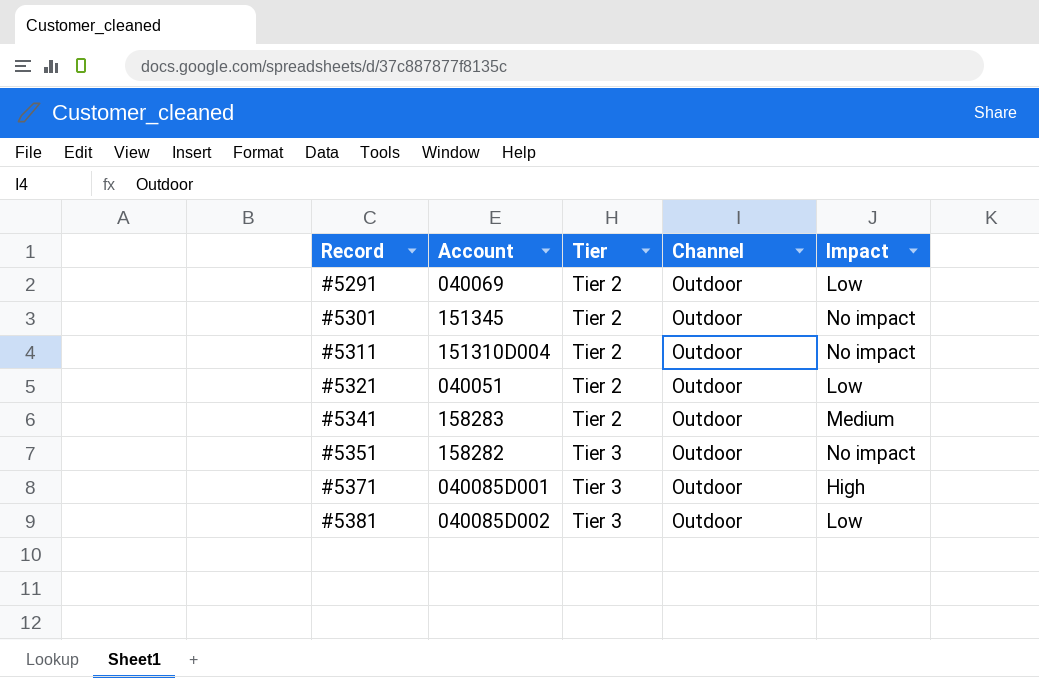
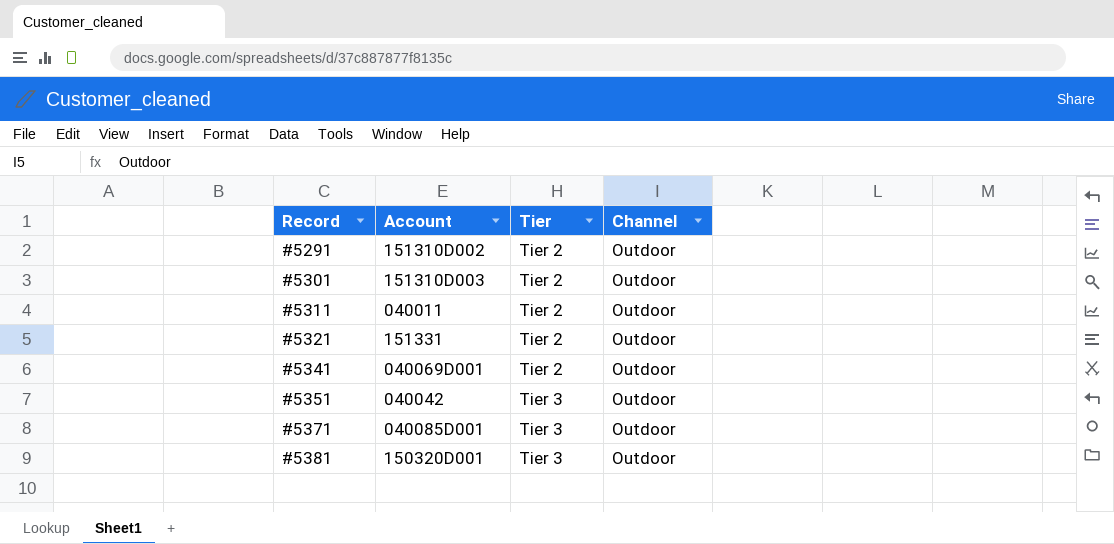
column Impact | position: 5 -> none
#5291 | Account: 040069 -> 151310D002
#5301 | Account: 151345 -> 151310D003
#5311 | Account: 151310D004 -> 040011
#5321 | Account: 040051 -> 151331
#5341 | Account: 158283 -> 040069D001
#5351 | Account: 158282 -> 040042
#5381 | Account: 040085D002 -> 150320D001

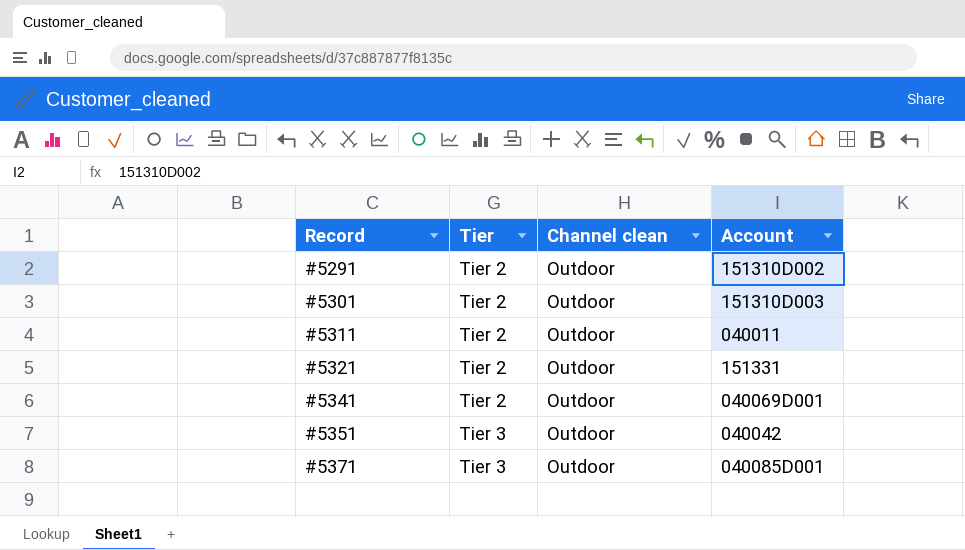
column name: Channel -> Channel clean
column Account | position: 2 -> 4
row #5381: 150320D001 | Tier 3 | Outdoor -> none

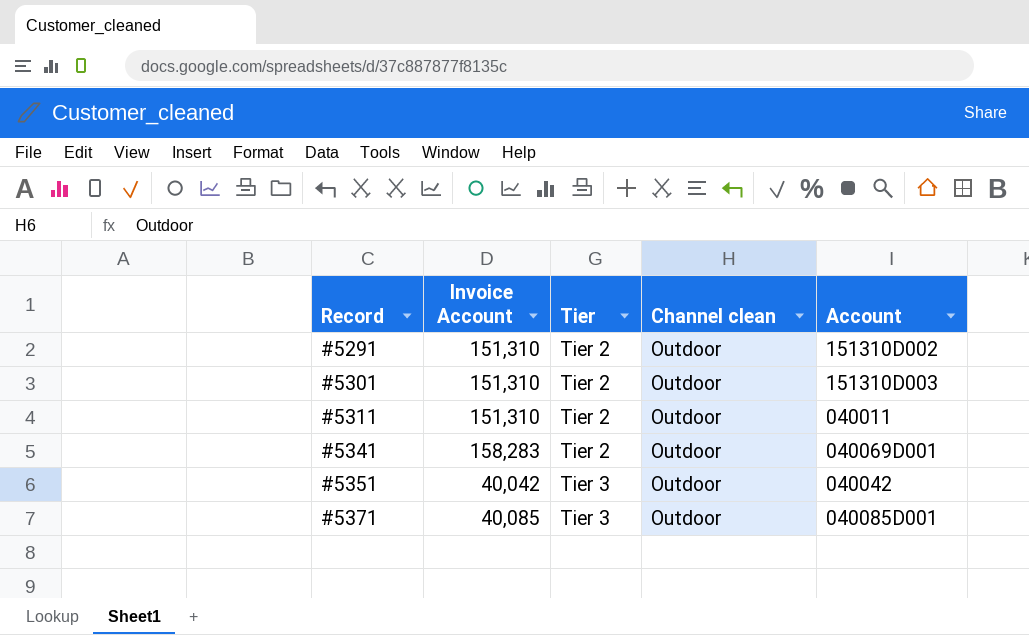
column Invoice Account | position: none -> 2
row #5321: Tier 2 | Outdoor | 151331 -> none

